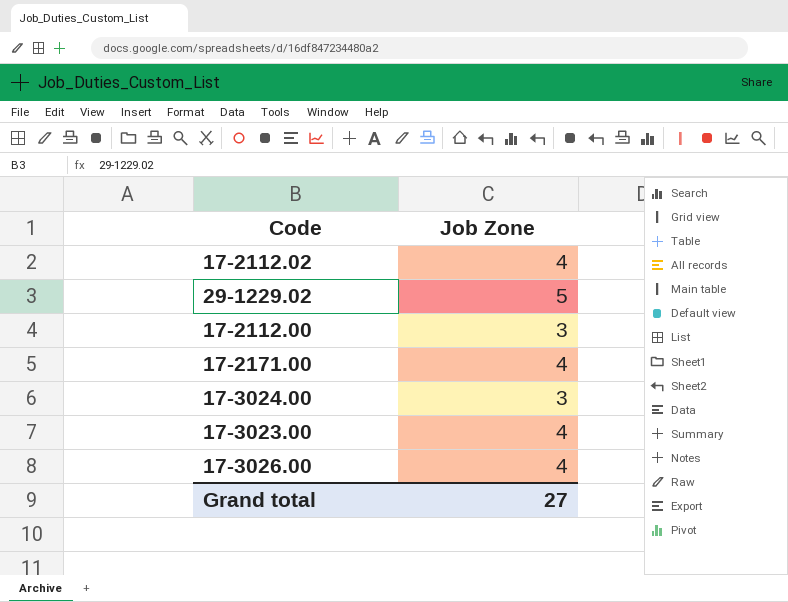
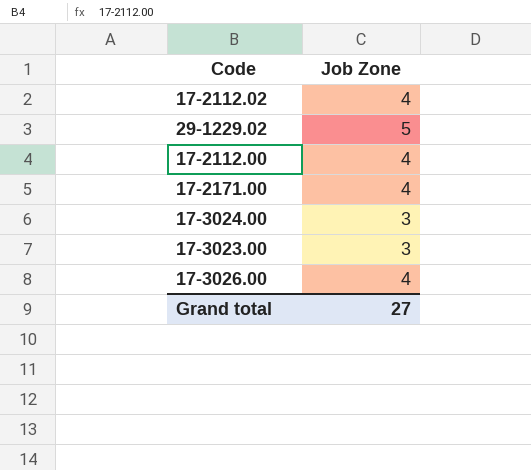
17-2112.00 | Job Zone: 3 -> 4
17-3023.00 | Job Zone: 4 -> 3

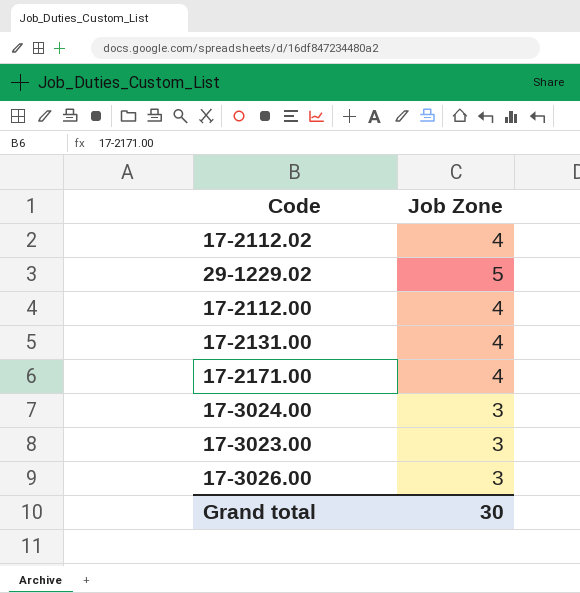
row 17-2131.00: none -> 4
17-3026.00 | Job Zone: 4 -> 3
Grand total | Job Zone: 27 -> 30

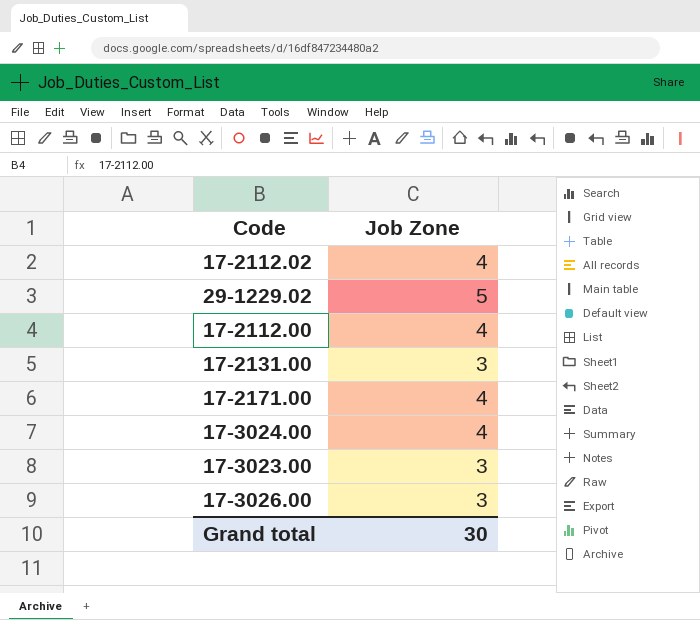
17-2131.00 | Job Zone: 4 -> 3
17-3024.00 | Job Zone: 3 -> 4

